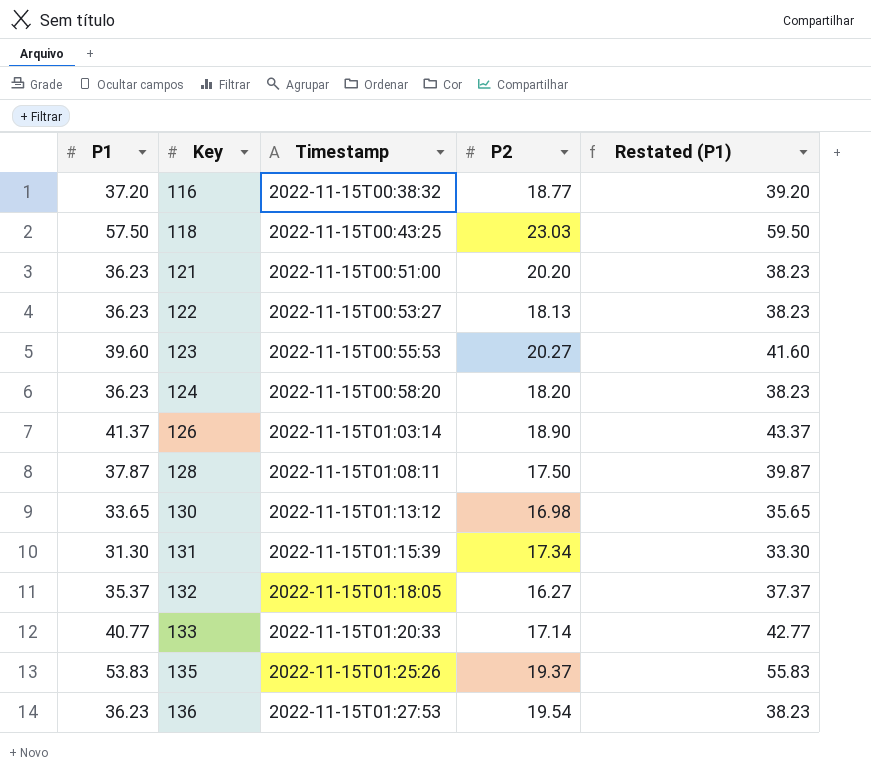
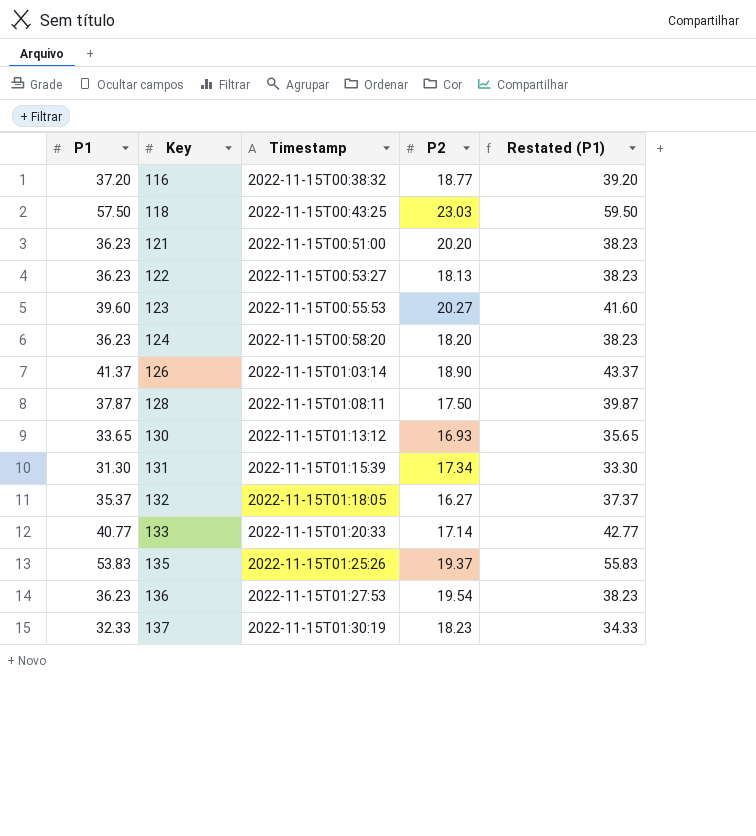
130 | P2: 16.98 -> 16.93
row 137: none -> 32.33 | 2022-11-15T01:30:19 | 18.23 | 34.33

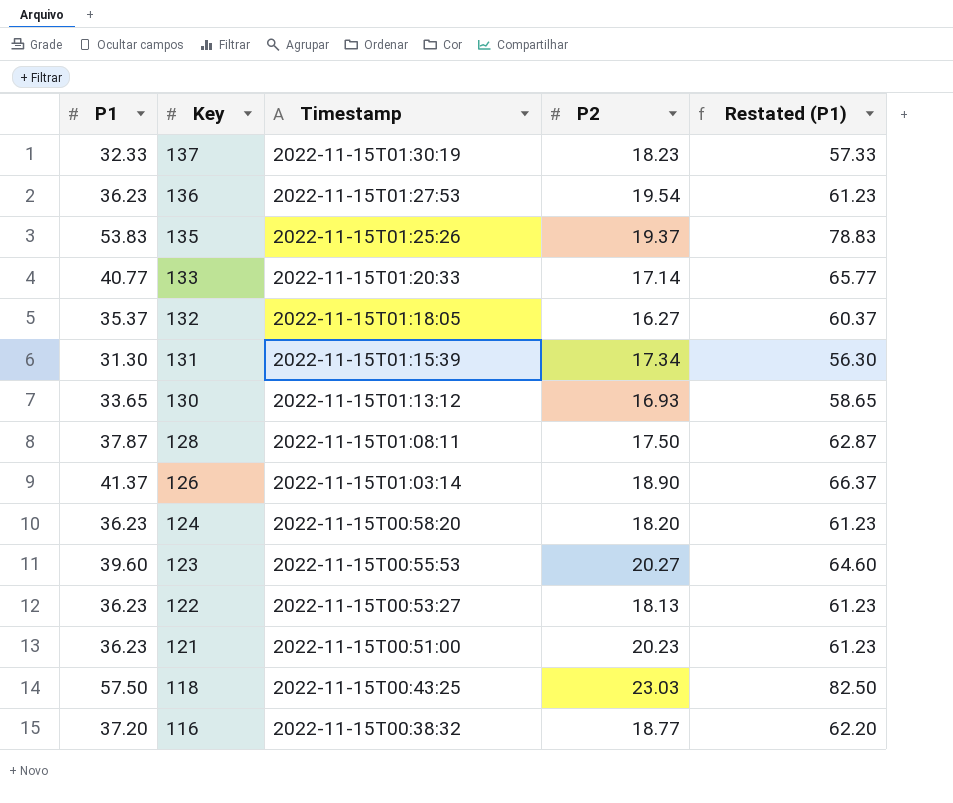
row order: Key ascending -> Key descending
column Restated (P1) | formula: [P1] + 2 -> [P1] + 25
121 | P2: 20.20 -> 20.23

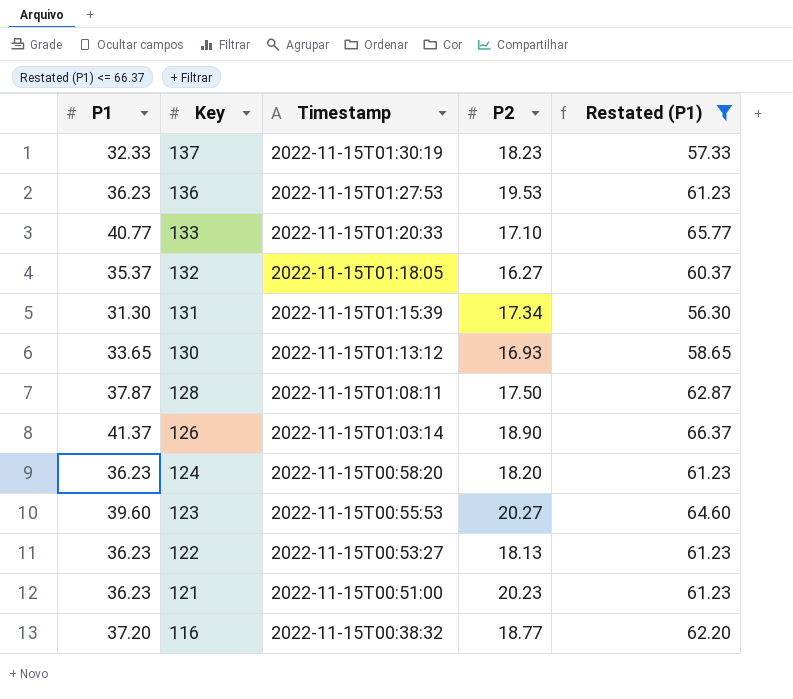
filter: none -> Restated (P1) <= 66.37
136 | P2: 19.54 -> 19.53
133 | P2: 17.14 -> 17.10

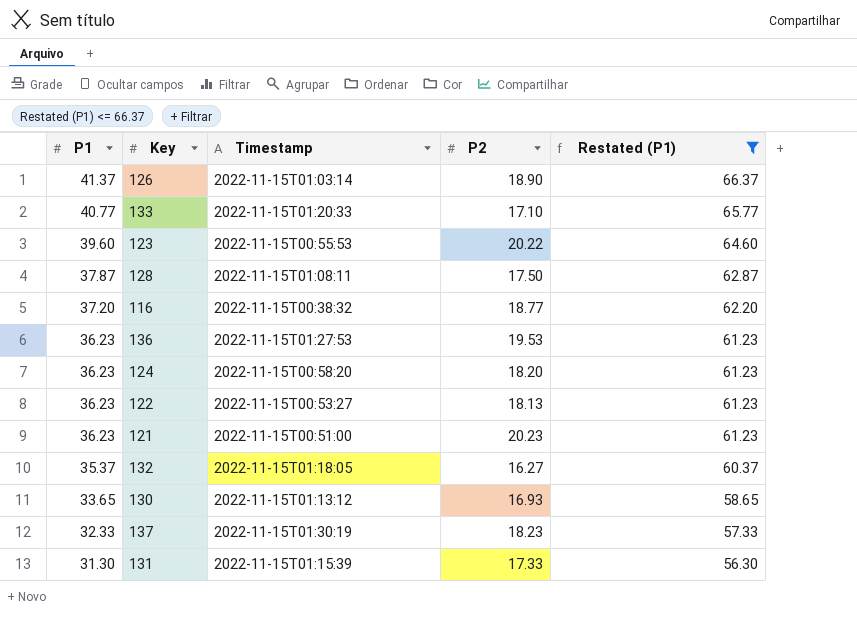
row order: Key descending -> P1 descending
123 | P2: 20.27 -> 20.22
131 | P2: 17.34 -> 17.33

